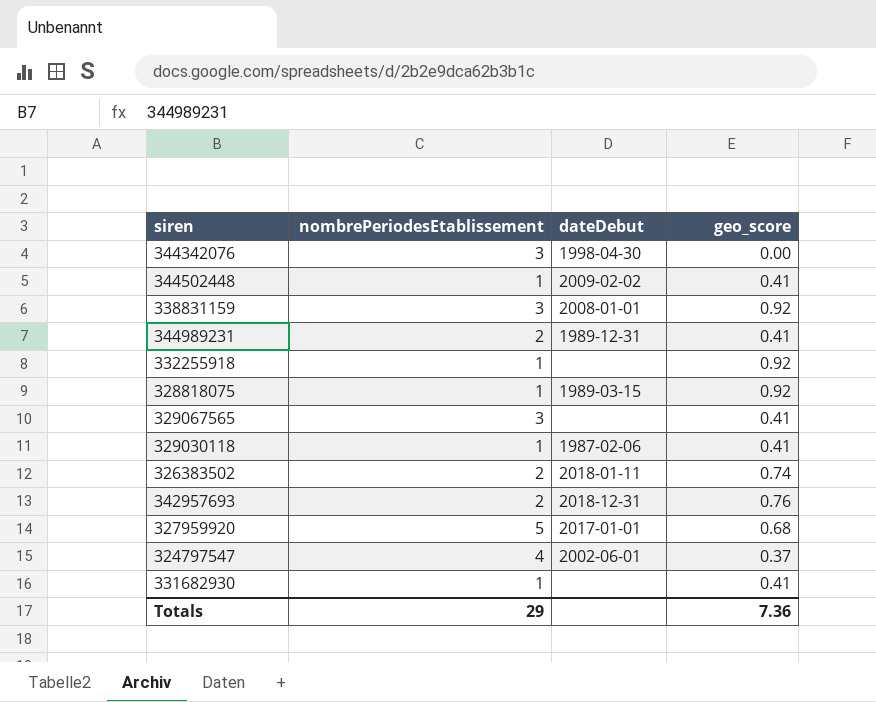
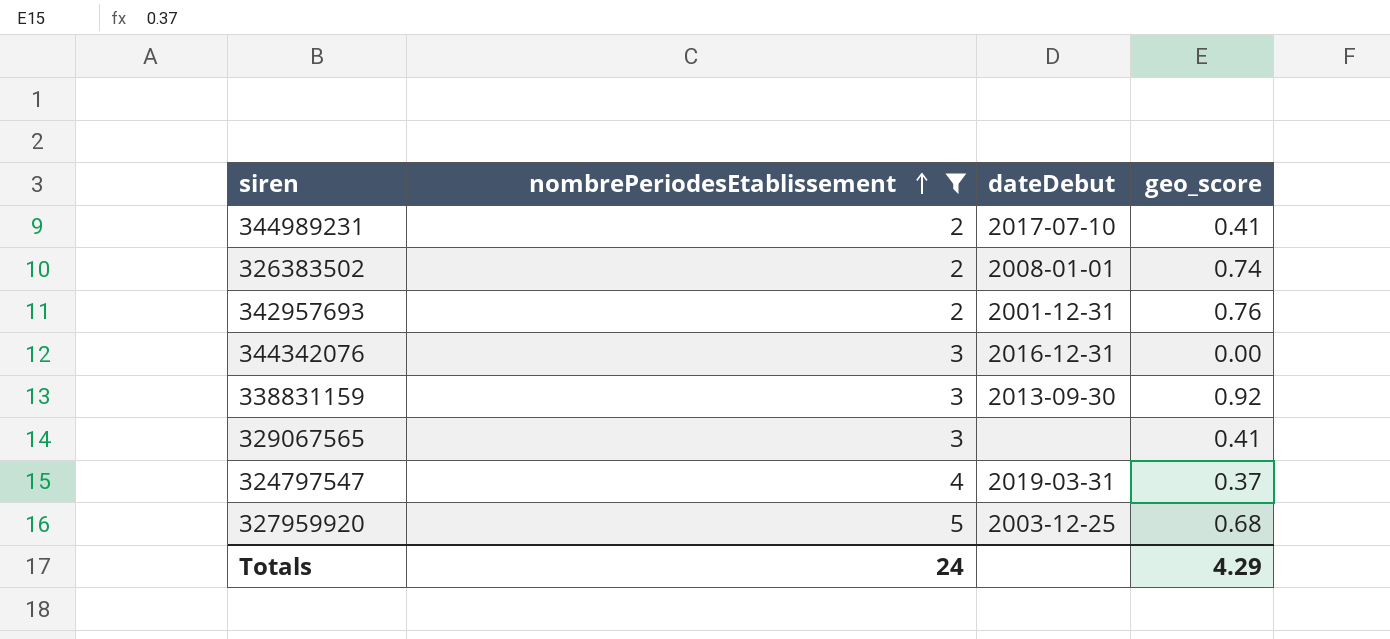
filter: none -> nombrePeriodesEtablissement != 1
row order: none -> nombrePeriodesEtablissement ascending
344989231 | dateDebut: 1989-12-31 -> 2017-07-10
326383502 | dateDebut: 2018-01-11 -> 2008-01-01
342957693 | dateDebut: 2018-12-31 -> 2001-12-31
344342076 | dateDebut: 1998-04-30 -> 2016-12-31
338831159 | dateDebut: 2008-01-01 -> 2013-09-30
324797547 | dateDebut: 2002-06-01 -> 2019-03-31
327959920 | dateDebut: 2017-01-01 -> 2003-12-25
Totals | nombrePeriodesEtablissement: 29 -> 24
Totals | geo_score: 7.36 -> 4.29

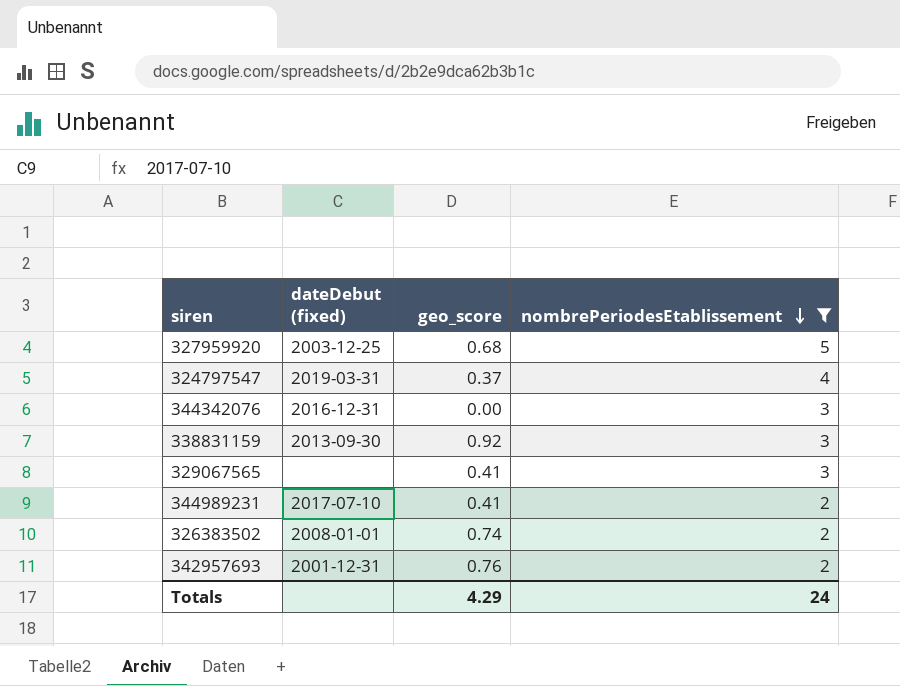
row order: nombrePeriodesEtablissement ascending -> nombrePeriodesEtablissement descending
column name: dateDebut -> dateDebut (fixed)
column nombrePeriodesEtablissement | position: 2 -> 4

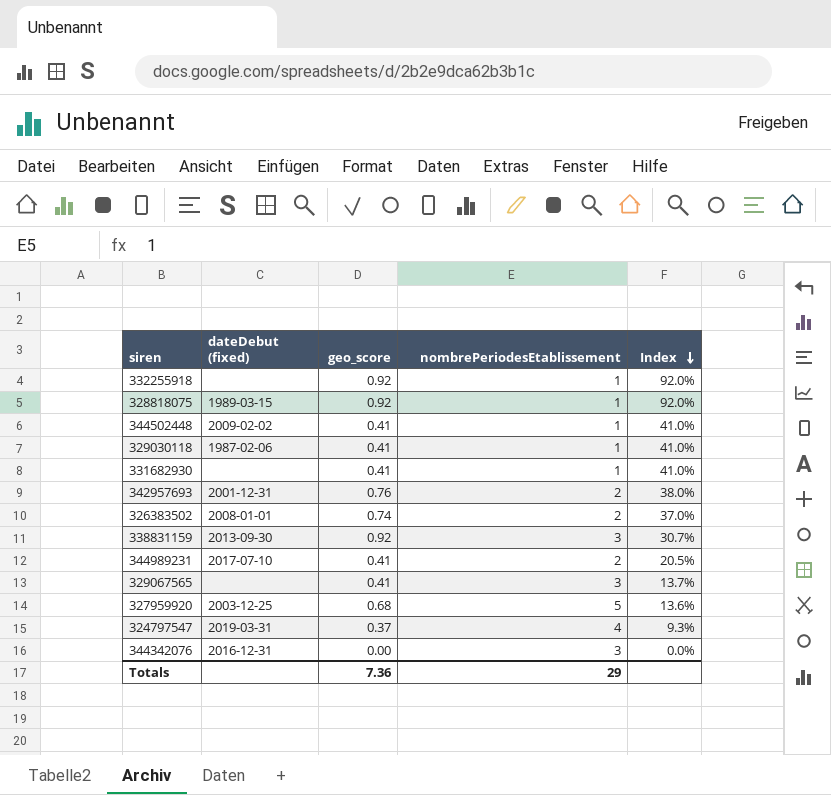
filter: nombrePeriodesEtablissement != 1 -> none
row order: nombrePeriodesEtablissement descending -> Index descending
column Index | formula: none -> [geo_score] / [nombrePeriodesEtablissement]
Totals | geo_score: 4.29 -> 7.36
Totals | nombrePeriodesEtablissement: 24 -> 29

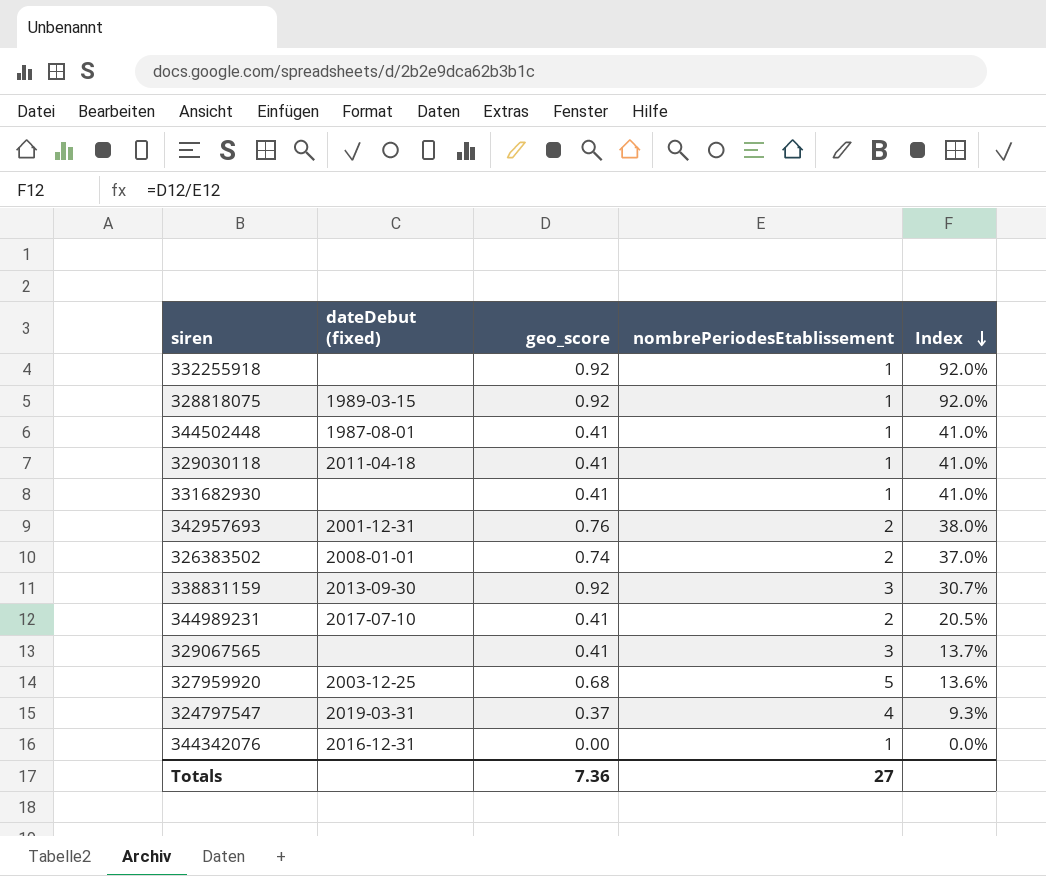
344502448 | dateDebut (fixed): 2009-02-02 -> 1987-08-01
329030118 | dateDebut (fixed): 1987-02-06 -> 2011-04-18
344342076 | nombrePeriodesEtablissement: 3 -> 1
Totals | nombrePeriodesEtablissement: 29 -> 27

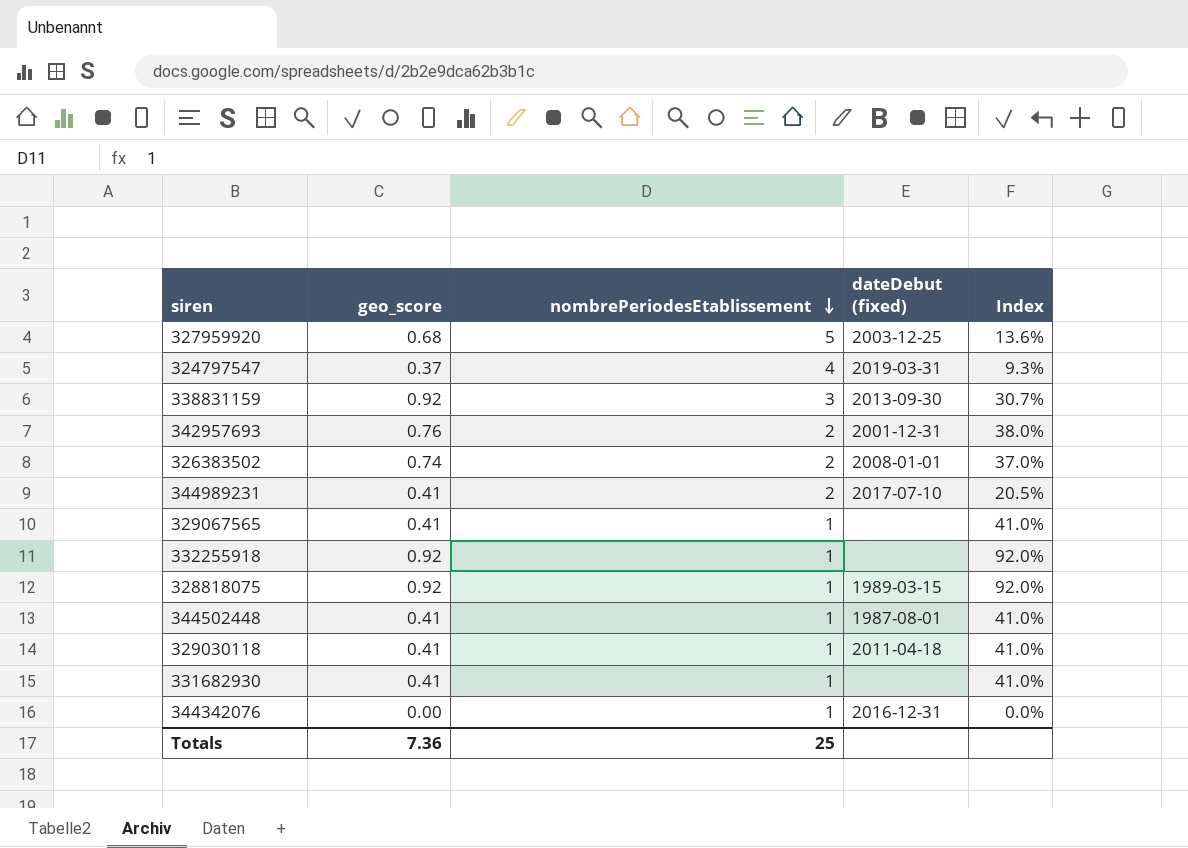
row order: Index descending -> nombrePeriodesEtablissement descending
column dateDebut (fixed) | position: 2 -> 4
329067565 | nombrePeriodesEtablissement: 3 -> 1
329067565 | Index: 13.7% -> 41.0%
Totals | nombrePeriodesEtablissement: 27 -> 25

